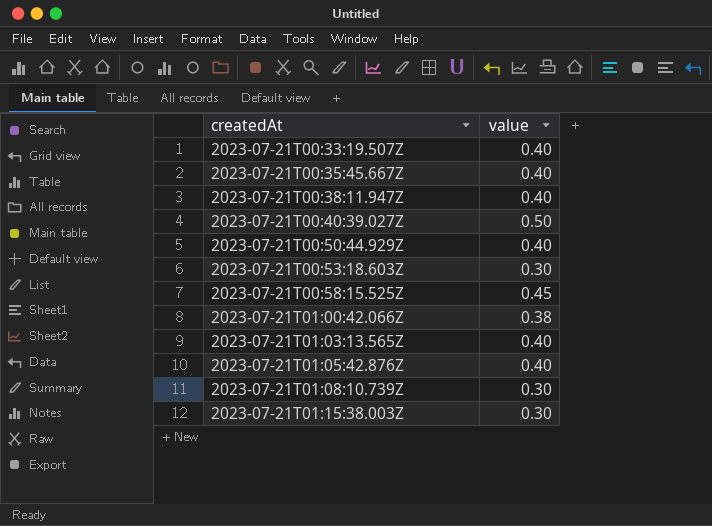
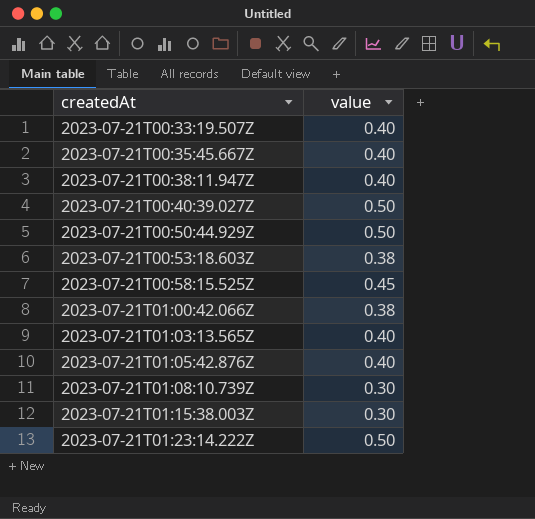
2023-07-21T00:50:44.929Z | value: 0.40 -> 0.50
2023-07-21T00:53:18.603Z | value: 0.30 -> 0.38
row 2023-07-21T01:23:14.222Z: none -> 0.50

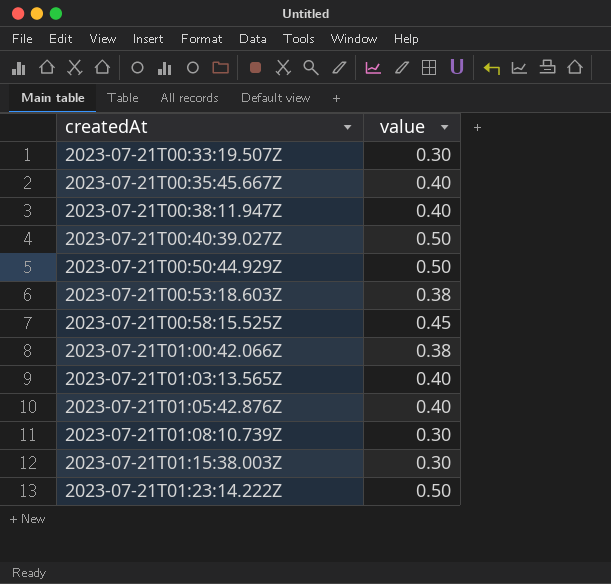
2023-07-21T00:33:19.507Z | value: 0.40 -> 0.30

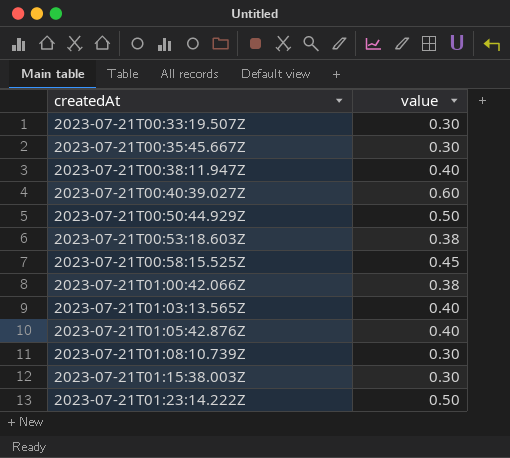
2023-07-21T00:35:45.667Z | value: 0.40 -> 0.30
2023-07-21T00:40:39.027Z | value: 0.50 -> 0.60

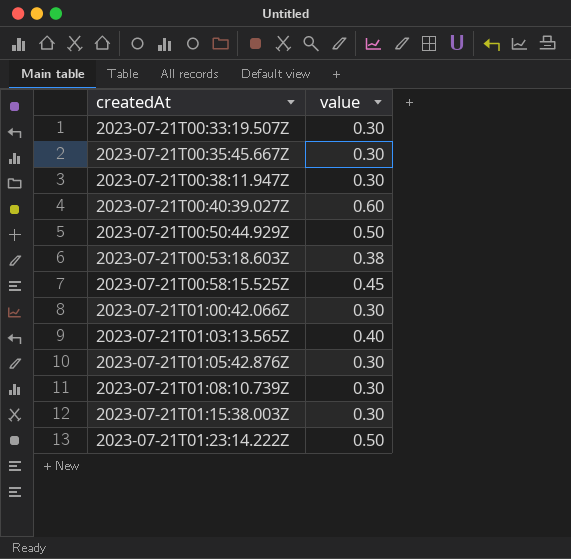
2023-07-21T00:38:11.947Z | value: 0.40 -> 0.30
2023-07-21T01:00:42.066Z | value: 0.38 -> 0.30
2023-07-21T01:05:42.876Z | value: 0.40 -> 0.30

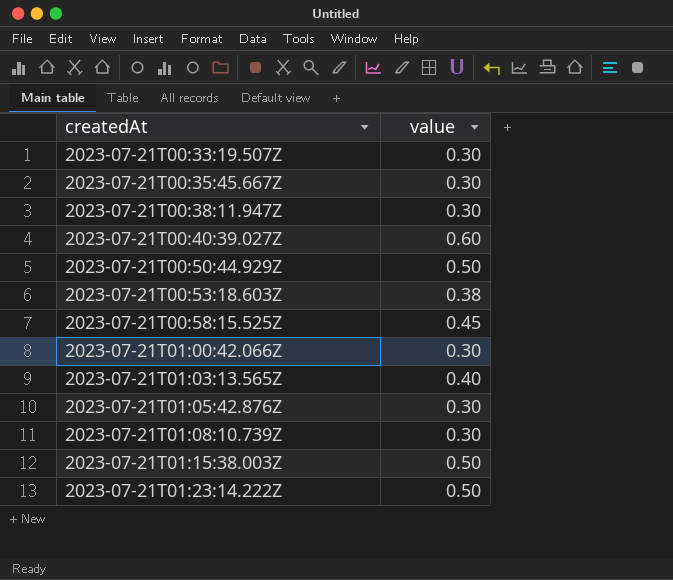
2023-07-21T01:15:38.003Z | value: 0.30 -> 0.50

